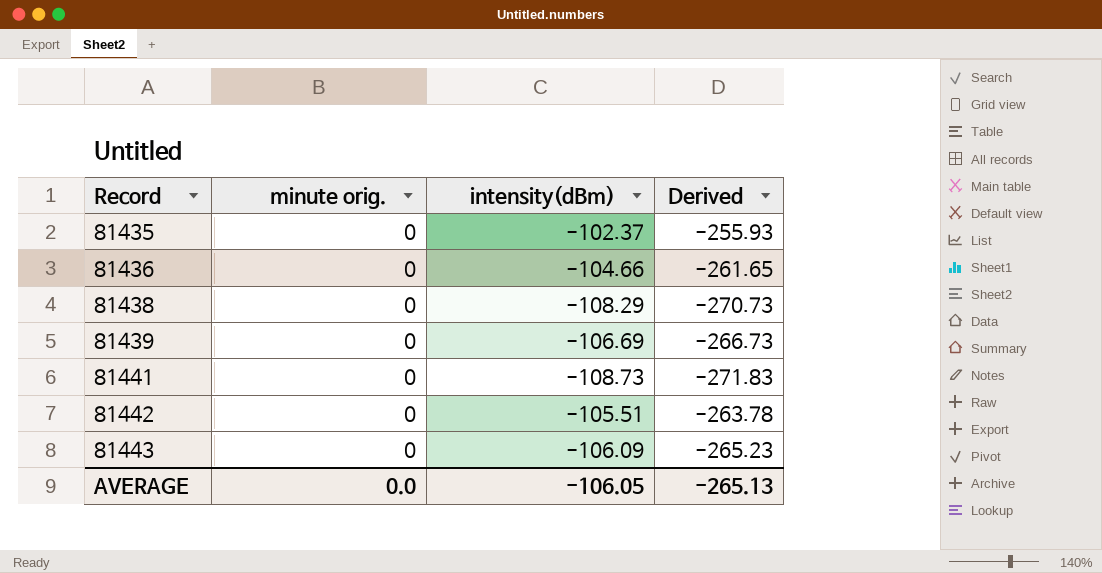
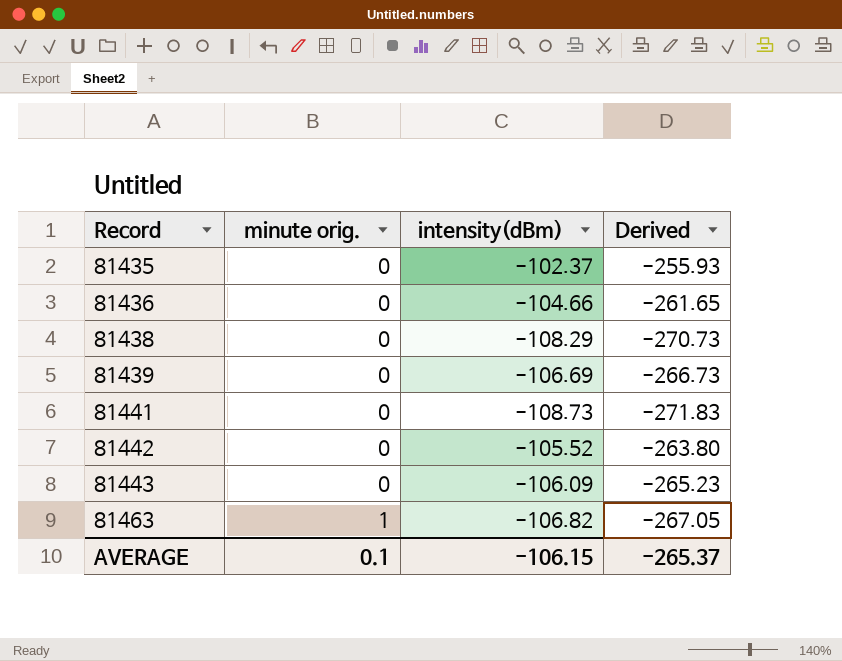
81442 | intensity(dBm): -105.51 -> -105.52
81442 | Derived: -263.78 -> -263.80
row 81463: none -> 1 | -106.82 | -267.05
AVERAGE | minute orig.: 0.0 -> 0.1
AVERAGE | intensity(dBm): -106.05 -> -106.15
AVERAGE | Derived: -265.13 -> -265.37

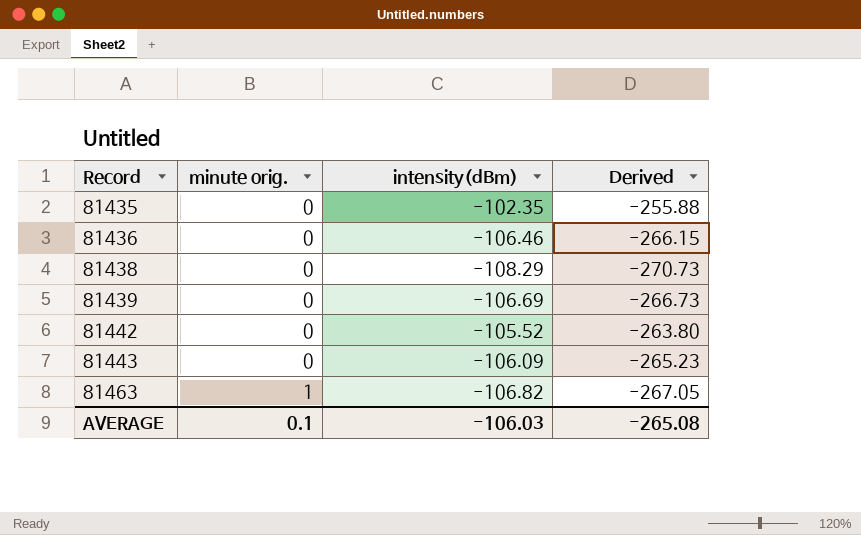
row 81441: 0 | -108.73 | -271.83 -> none
81435 | intensity(dBm): -102.37 -> -102.35
81435 | Derived: -255.93 -> -255.88
81436 | intensity(dBm): -104.66 -> -106.46
81436 | Derived: -261.65 -> -266.15
AVERAGE | intensity(dBm): -106.15 -> -106.03
AVERAGE | Derived: -265.37 -> -265.08

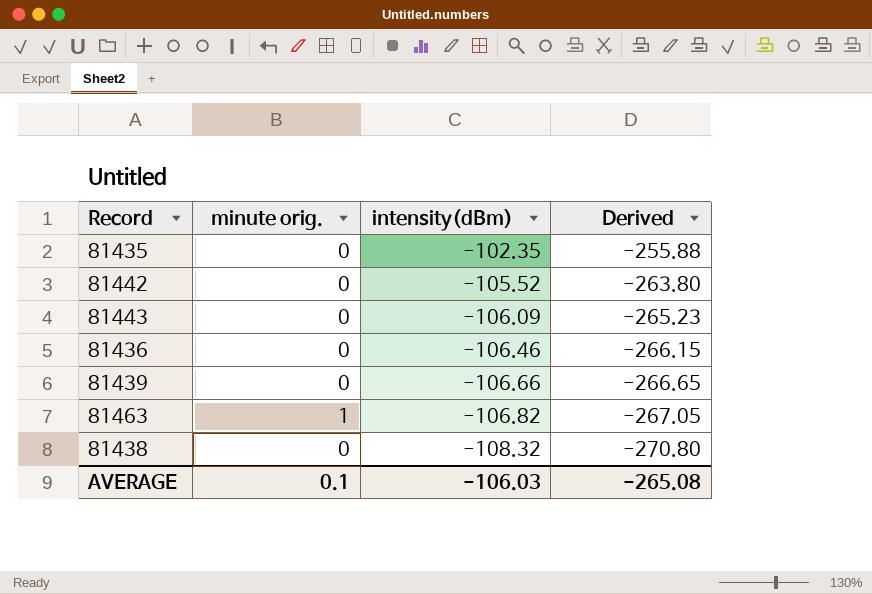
row order: Record ascending -> intensity(dBm) descending
81439 | intensity(dBm): -106.69 -> -106.66
81439 | Derived: -266.73 -> -266.65
81438 | intensity(dBm): -108.29 -> -108.32
81438 | Derived: -270.73 -> -270.80

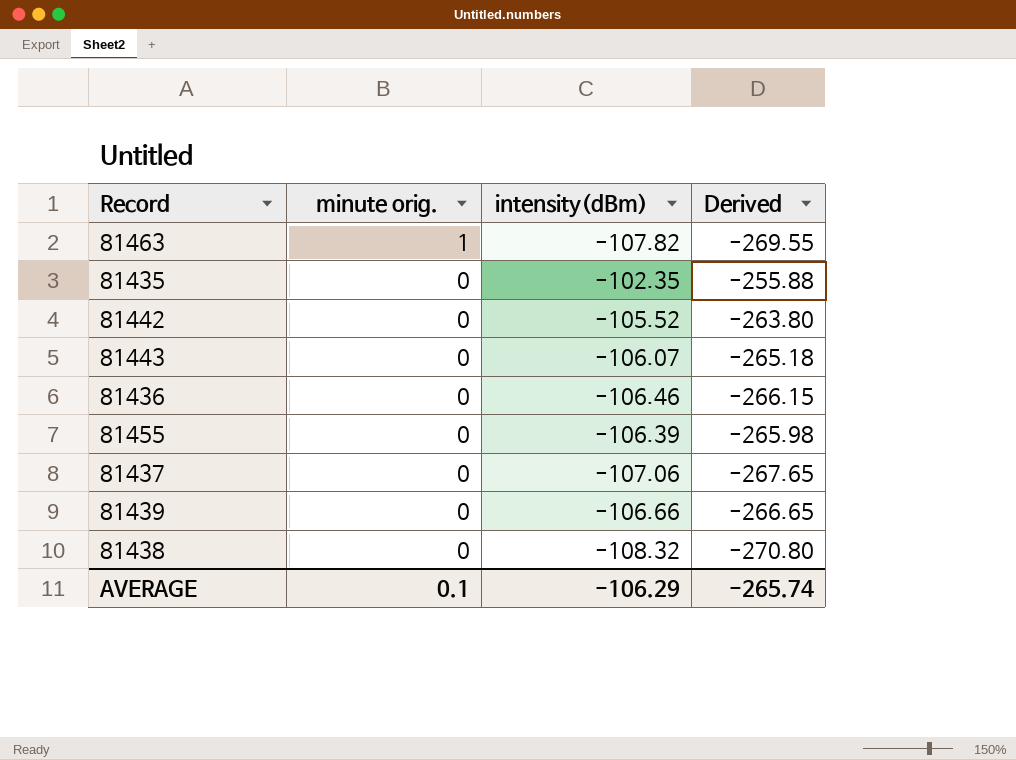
row order: intensity(dBm) descending -> minute orig. descending
81463 | intensity(dBm): -106.82 -> -107.82
81463 | Derived: -267.05 -> -269.55
81443 | intensity(dBm): -106.09 -> -106.07
81443 | Derived: -265.23 -> -265.18
row 81455: none -> 0 | -106.39 | -265.98
row 81437: none -> 0 | -107.06 | -267.65
AVERAGE | intensity(dBm): -106.03 -> -106.29
AVERAGE | Derived: -265.08 -> -265.74

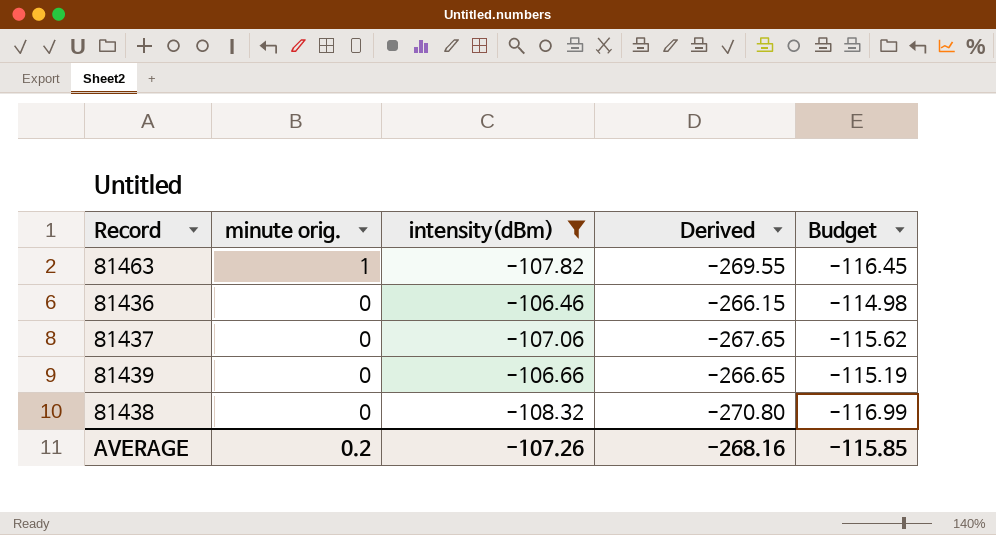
filter: none -> intensity(dBm) <= -106.46
column Budget | formula: none -> [intensity(dBm)] * 1.08
AVERAGE | minute orig.: 0.1 -> 0.2
AVERAGE | intensity(dBm): -106.29 -> -107.26
AVERAGE | Derived: -265.74 -> -268.16

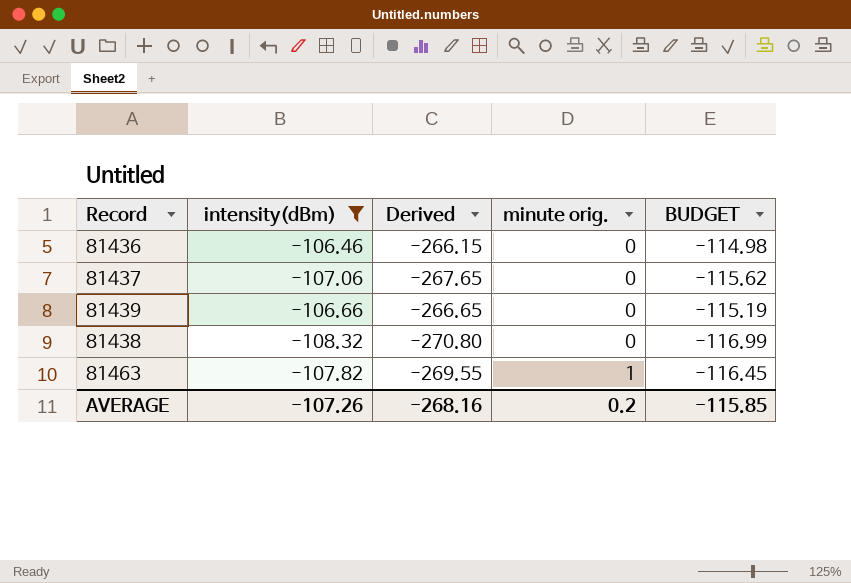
row order: minute orig. descending -> minute orig. ascending
column minute orig. | position: 2 -> 4
column name: Budget -> BUDGET

